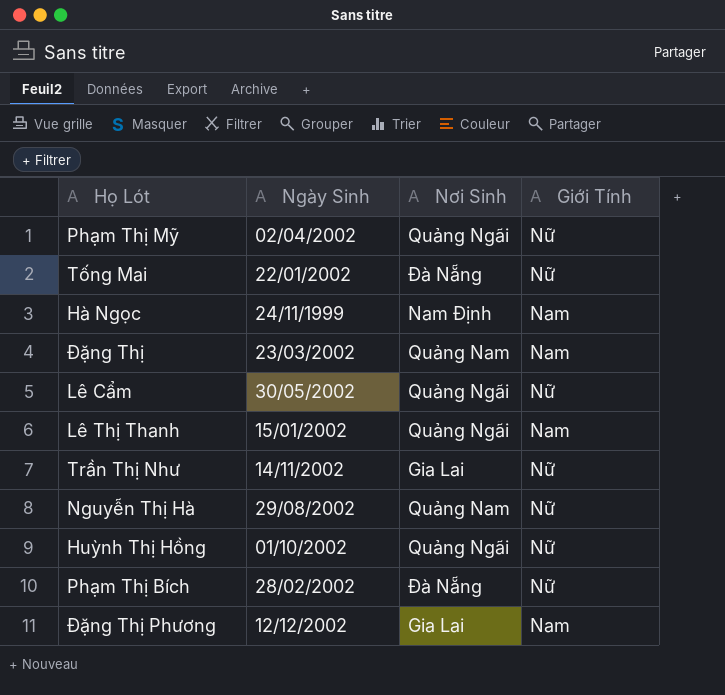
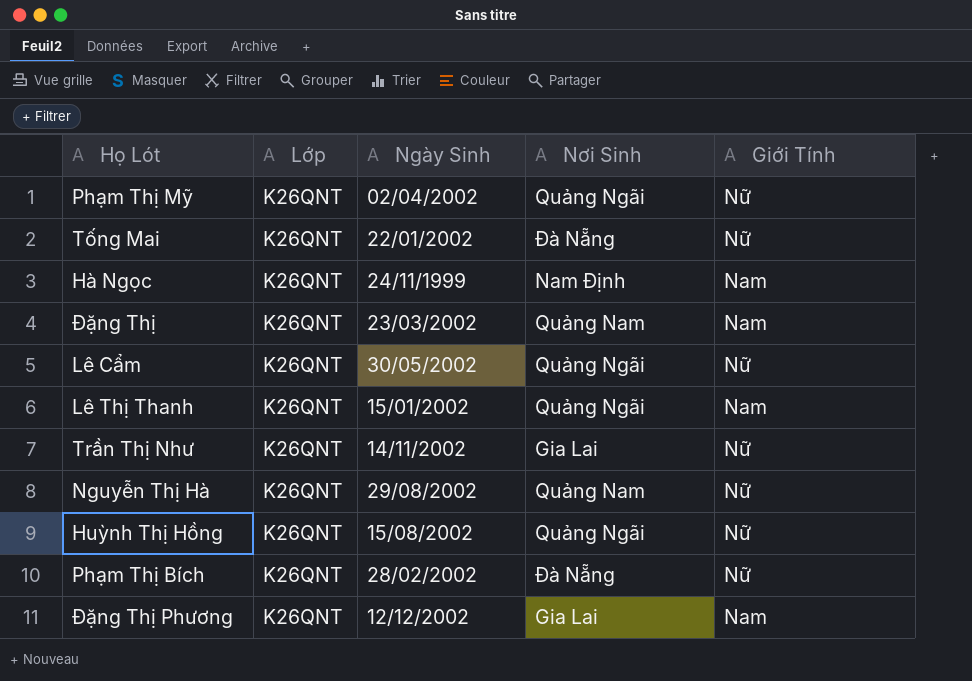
column Lớp | position: none -> 2
Huỳnh Thị Hồng | Ngày Sinh: 01/10/2002 -> 15/08/2002

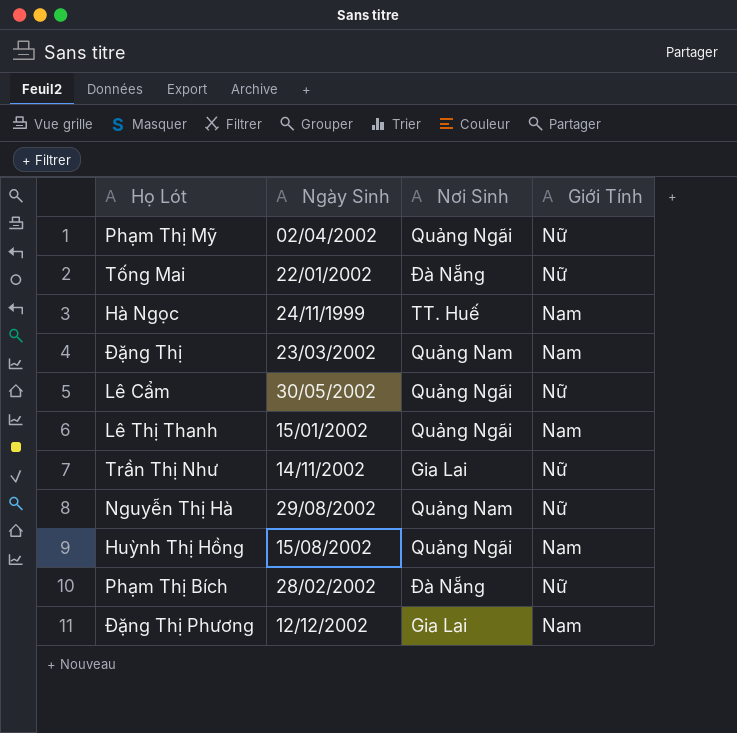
column Lớp | position: 2 -> none
Hà Ngọc | Nơi Sinh: Nam Định -> TT. Huế
Huỳnh Thị Hồng | Giới Tính: Nữ -> Nam

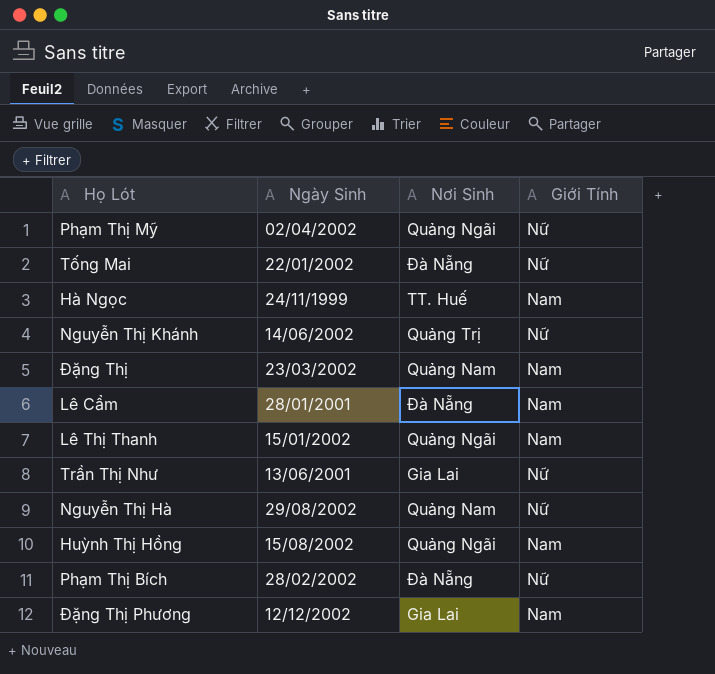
row Nguyễn Thị Khánh: none -> 14/06/2002 | Quảng Trị | Nữ
Lê Cẩm | Ngày Sinh: 30/05/2002 -> 28/01/2001
Lê Cẩm | Nơi Sinh: Quảng Ngãi -> Đà Nẵng
Lê Cẩm | Giới Tính: Nữ -> Nam
Trần Thị Như | Ngày Sinh: 14/11/2002 -> 13/06/2001

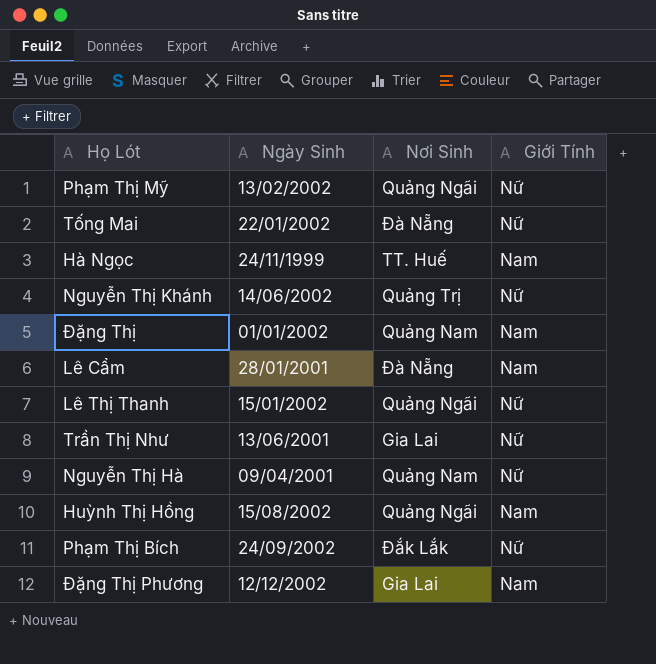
Phạm Thị Mỹ | Ngày Sinh: 02/04/2002 -> 13/02/2002
Đặng Thị | Ngày Sinh: 23/03/2002 -> 01/01/2002
Lê Thị Thanh | Giới Tính: Nam -> Nữ
Nguyễn Thị Hà | Ngày Sinh: 29/08/2002 -> 09/04/2001
Phạm Thị Bích | Ngày Sinh: 28/02/2002 -> 24/09/2002
Phạm Thị Bích | Nơi Sinh: Đà Nẵng -> Đắk Lắk

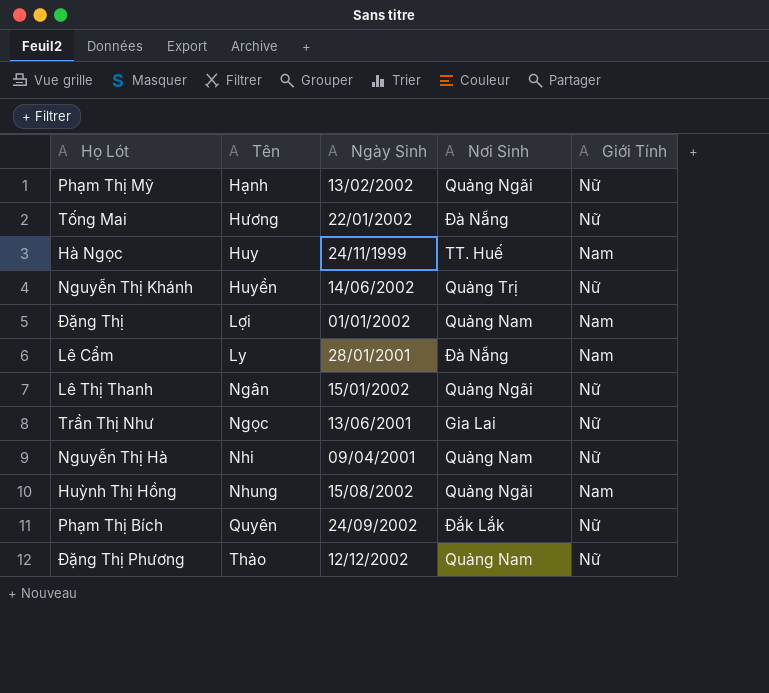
column Tên | position: none -> 2
Đặng Thị Phương | Nơi Sinh: Gia Lai -> Quảng Nam
Đặng Thị Phương | Giới Tính: Nam -> Nữ

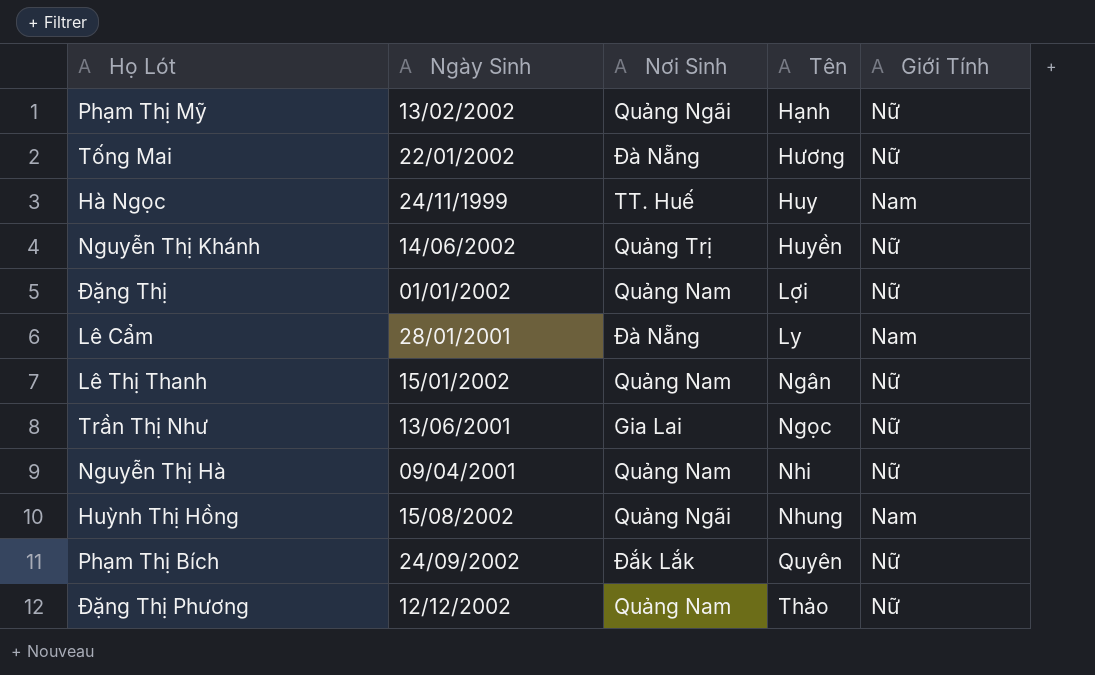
column Tên | position: 2 -> 4
Đặng Thị | Giới Tính: Nam -> Nữ
Lê Thị Thanh | Nơi Sinh: Quảng Ngãi -> Quảng Nam

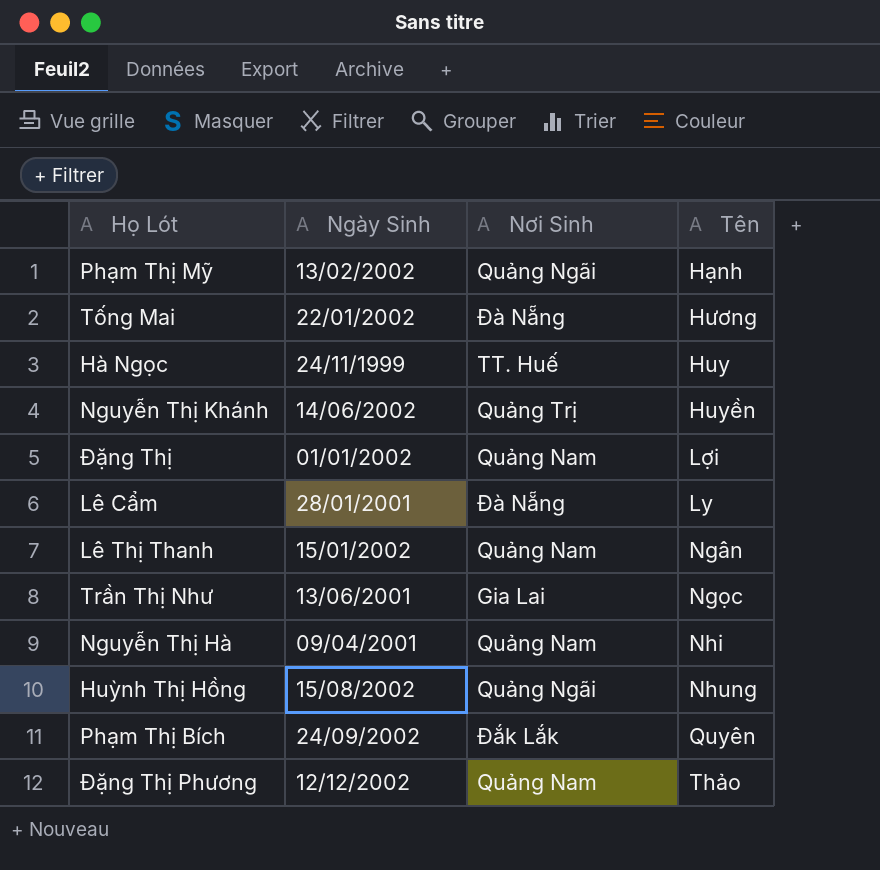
column Giới Tính | position: 5 -> none

